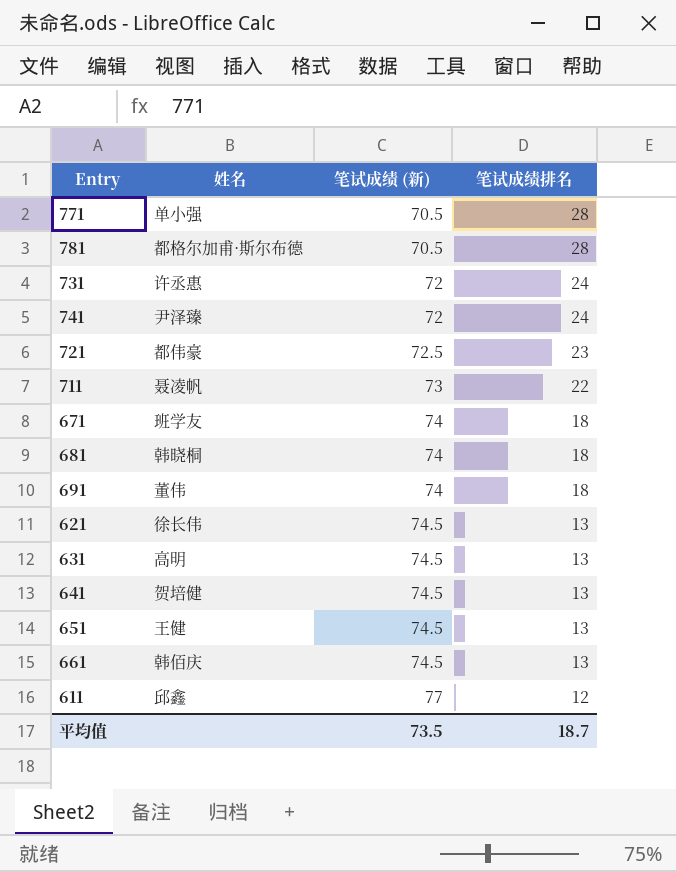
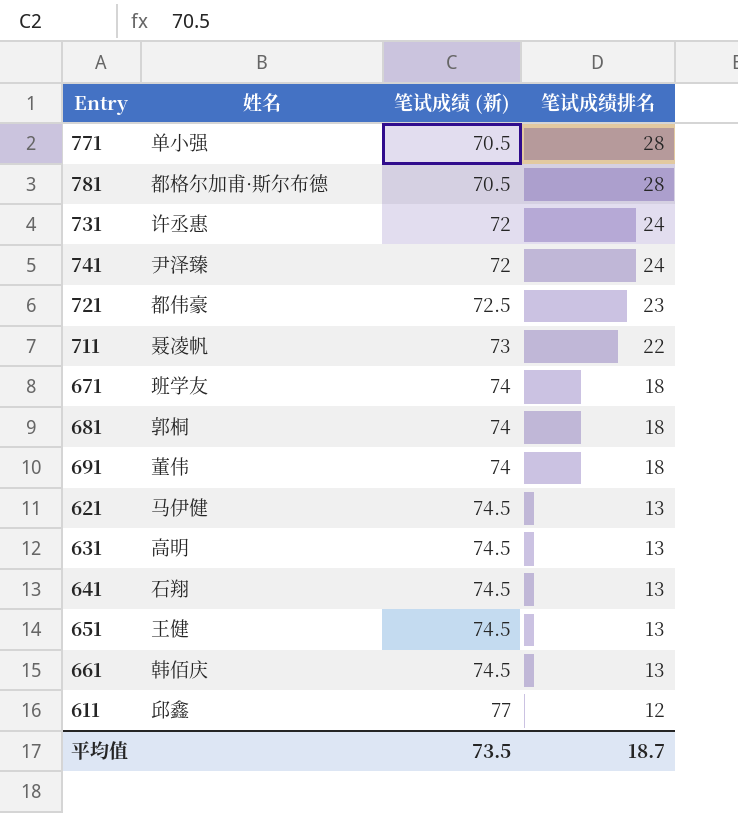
681 | 姓名: 韩晓桐 -> 郭桐
621 | 姓名: 徐长伟 -> 马伊健
641 | 姓名: 贺培健 -> 石翔

